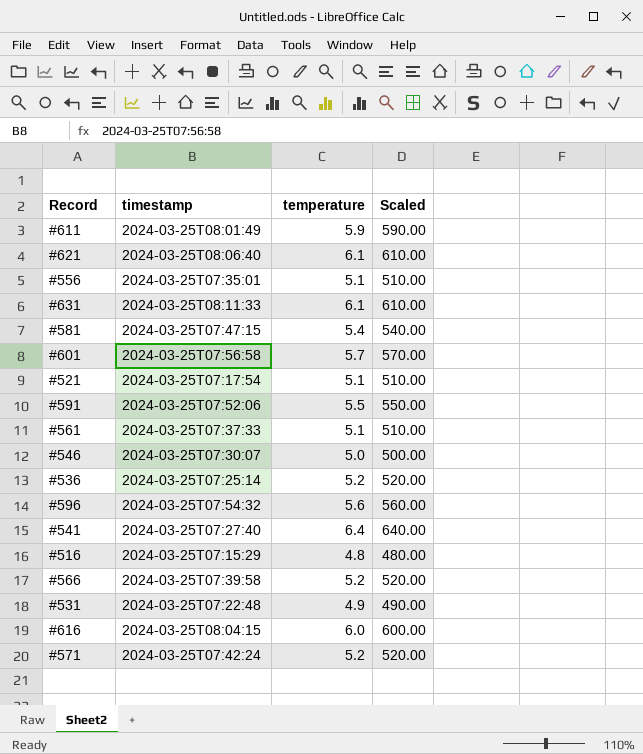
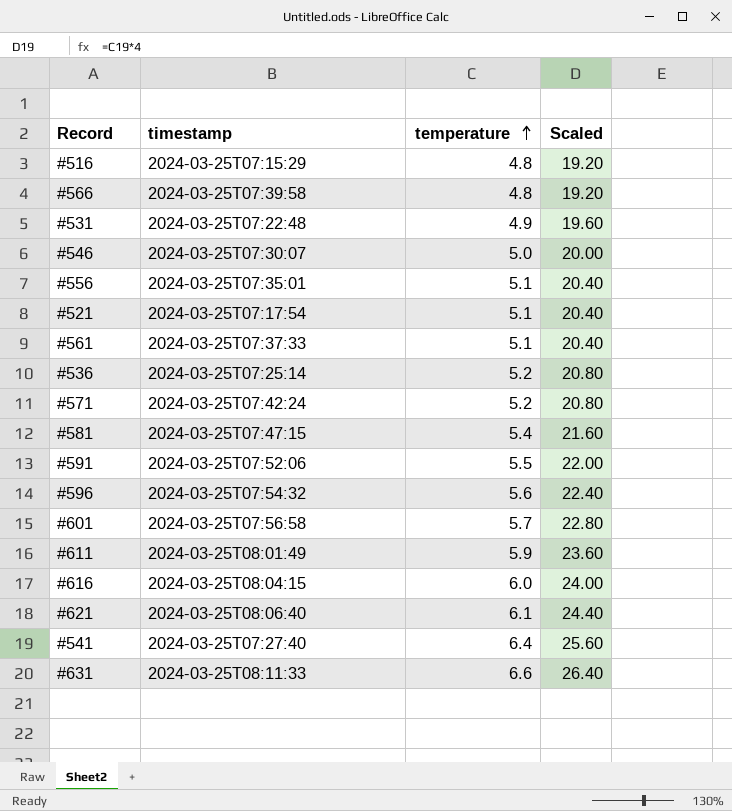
row order: none -> temperature ascending
column Scaled | formula: [temperature] * 100 -> [temperature] * 4
#566 | temperature: 5.2 -> 4.8
#631 | temperature: 6.1 -> 6.6

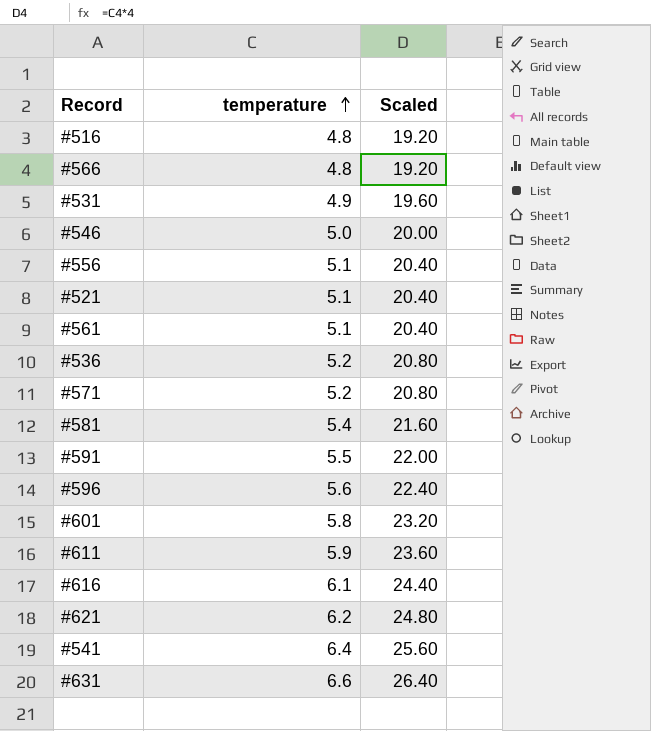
column timestamp | position: 2 -> none
#601 | temperature: 5.7 -> 5.8
#601 | Scaled: 22.80 -> 23.20
#616 | temperature: 6.0 -> 6.1
#616 | Scaled: 24.00 -> 24.40
#621 | temperature: 6.1 -> 6.2
#621 | Scaled: 24.40 -> 24.80

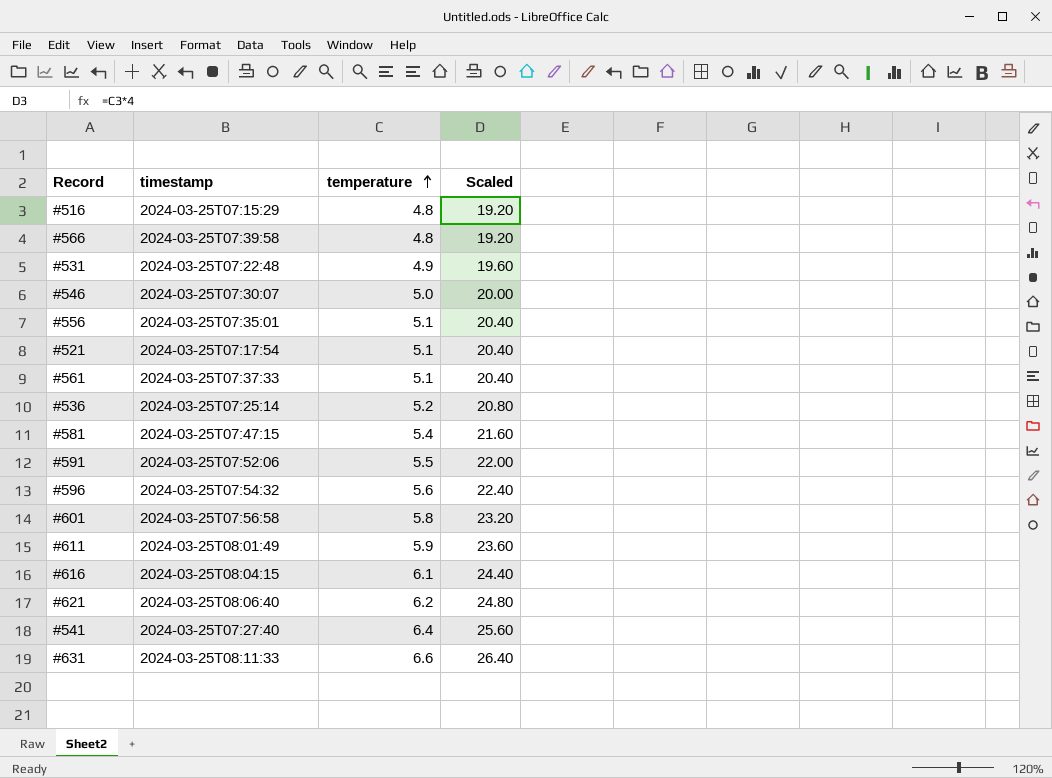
column timestamp | position: none -> 2
row #571: 5.2 | 20.80 -> none

